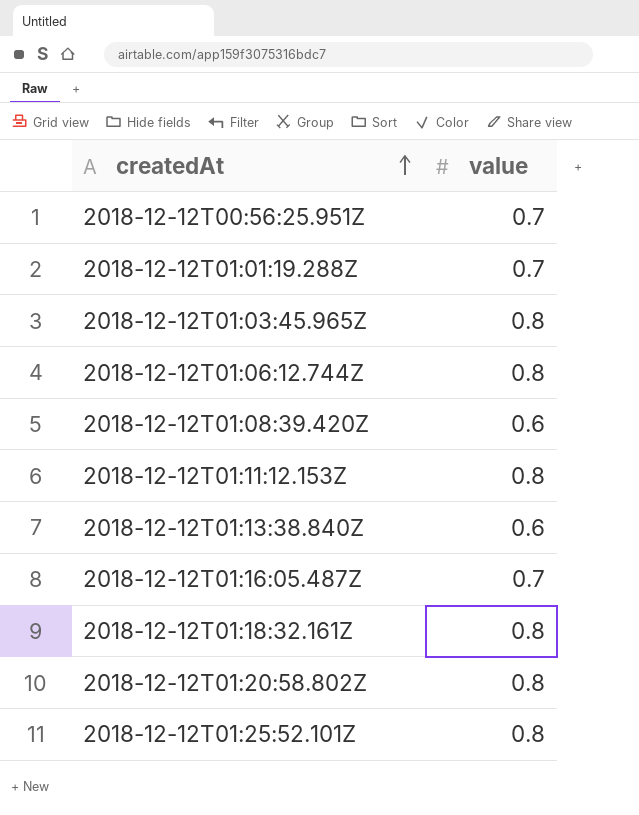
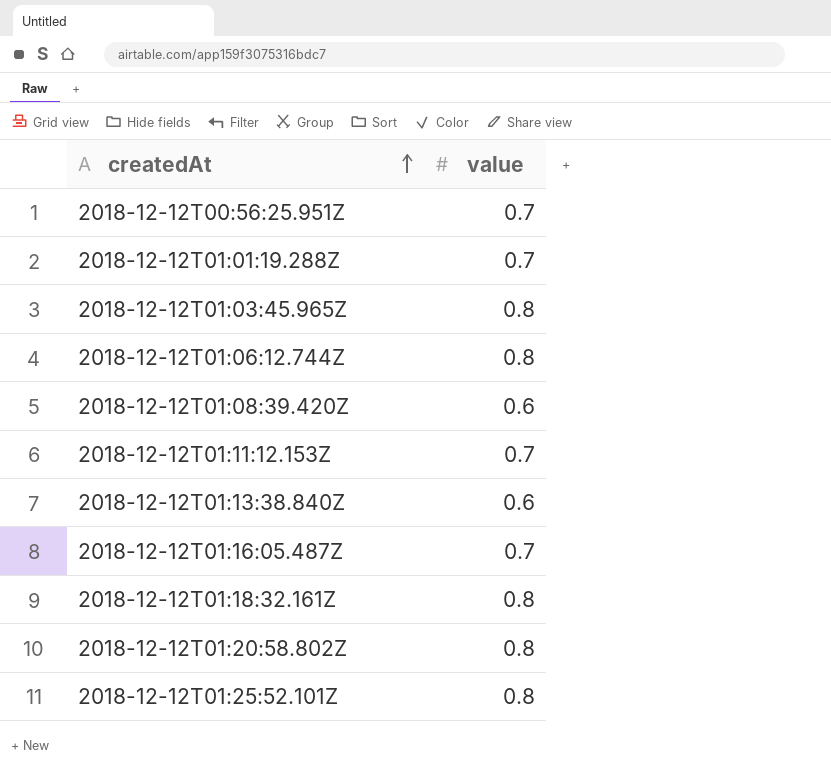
2018-12-12T01:11:12.153Z | value: 0.8 -> 0.7

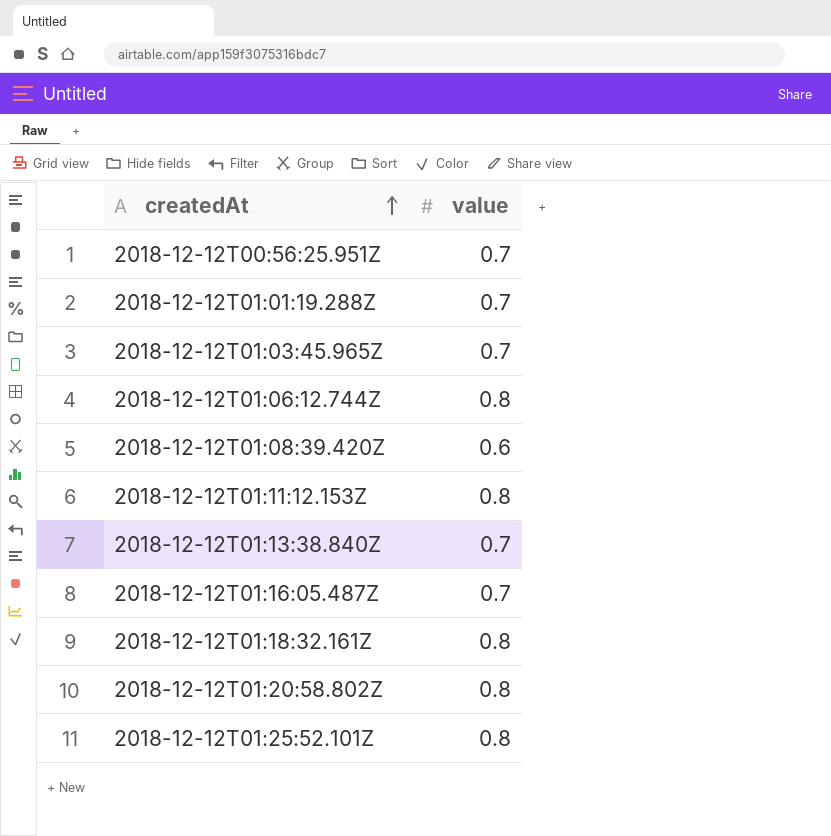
2018-12-12T01:03:45.965Z | value: 0.8 -> 0.7
2018-12-12T01:11:12.153Z | value: 0.7 -> 0.8
2018-12-12T01:13:38.840Z | value: 0.6 -> 0.7

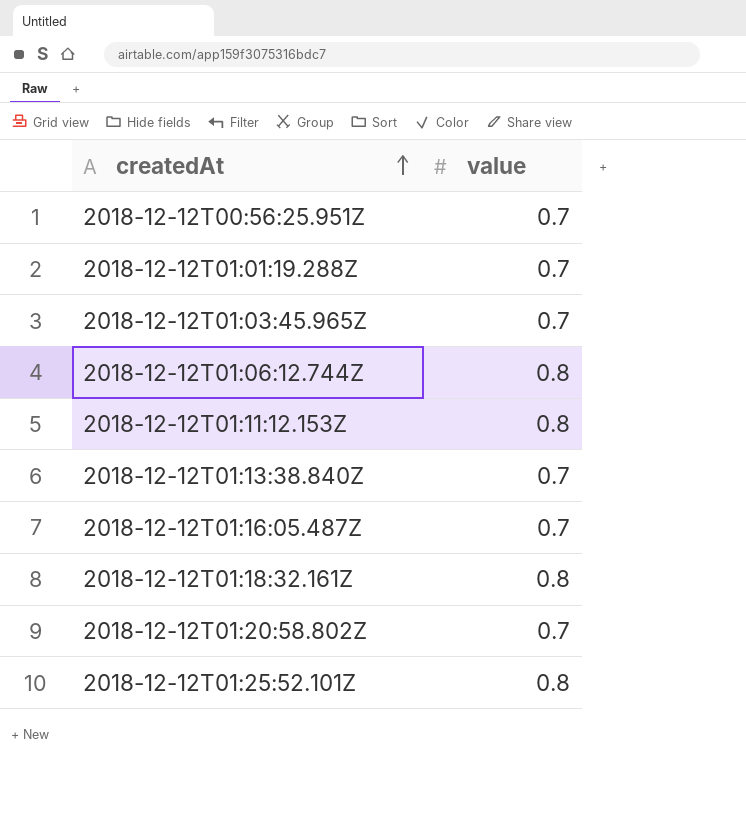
row 2018-12-12T01:08:39.420Z: 0.6 -> none
2018-12-12T01:20:58.802Z | value: 0.8 -> 0.7

